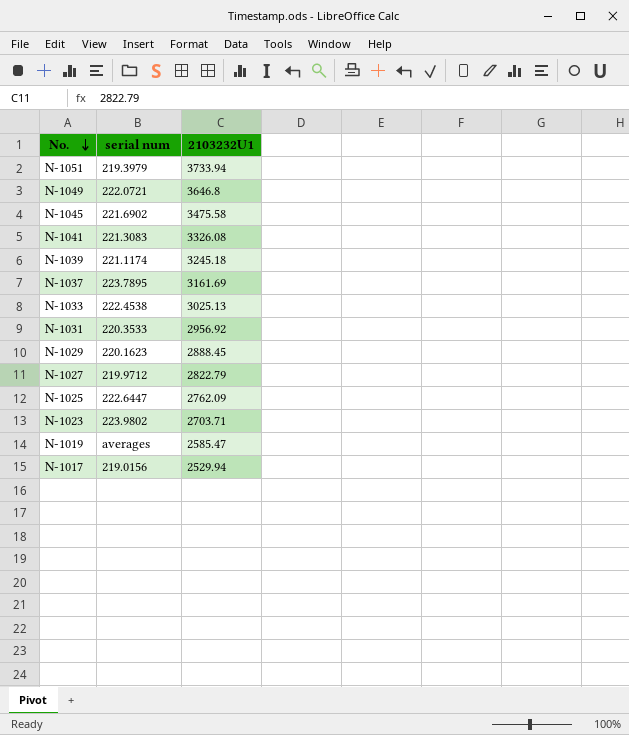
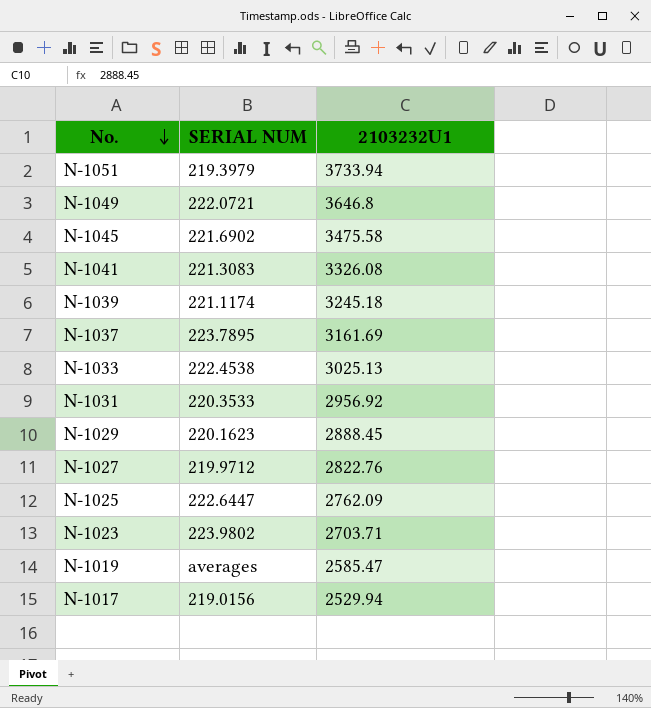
column name: serial num -> SERIAL NUM
N-1027 | 2103232U1: 2822.79 -> 2822.76

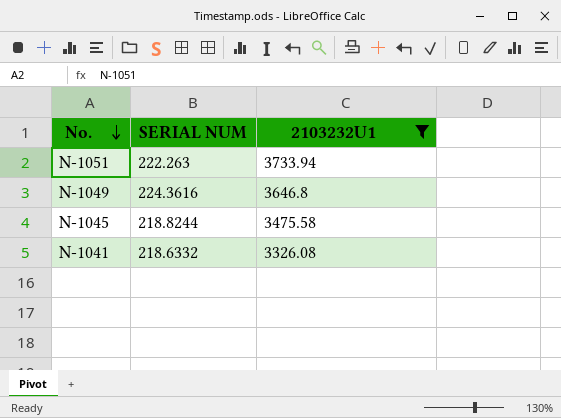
filter: none -> 2103232U1 >= 3326.08
N-1051 | SERIAL NUM: 219.3979 -> 222.263
N-1049 | SERIAL NUM: 222.0721 -> 224.3616
N-1045 | SERIAL NUM: 221.6902 -> 218.8244
N-1041 | SERIAL NUM: 221.3083 -> 218.6332

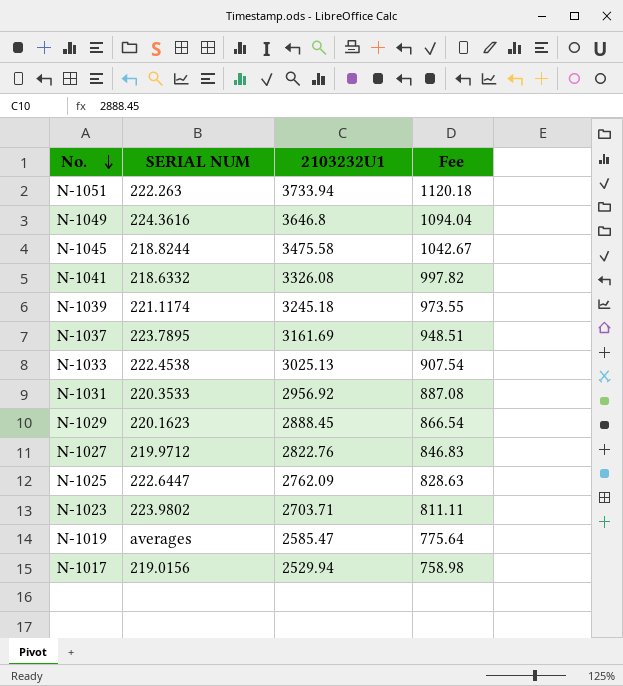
filter: 2103232U1 >= 3326.08 -> none
column Fee | formula: none -> [2103232U1] * 0.3

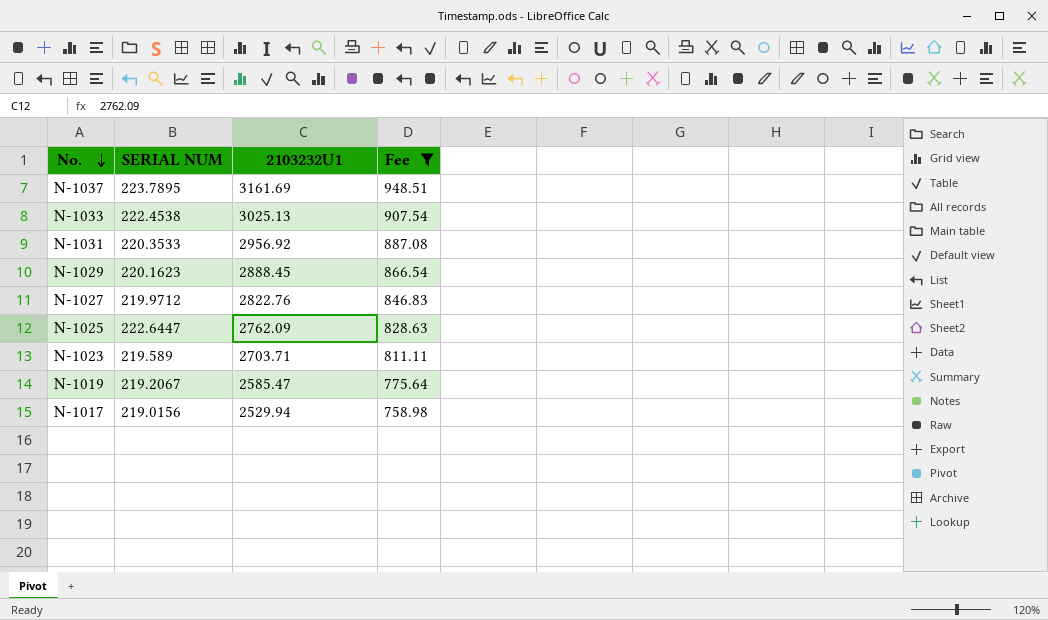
filter: none -> Fee <= 948.51
N-1023 | SERIAL NUM: 223.9802 -> 219.589
N-1019 | SERIAL NUM: averages -> 219.2067

